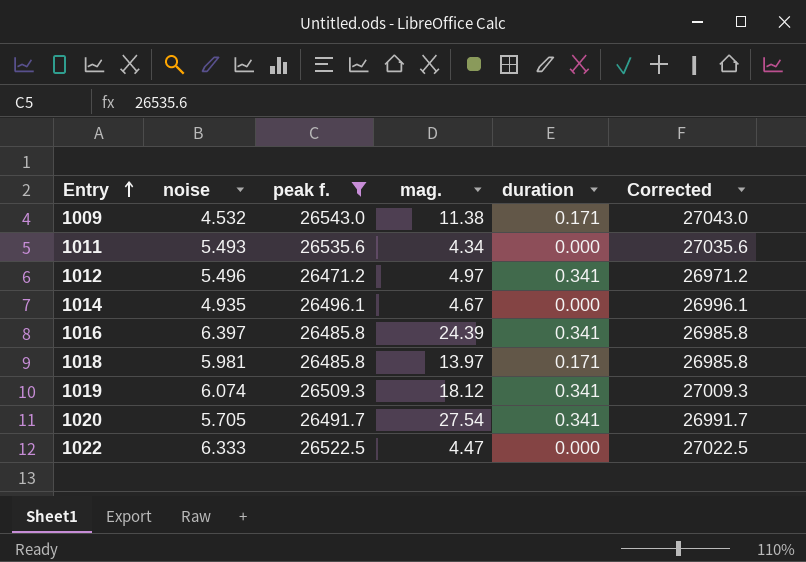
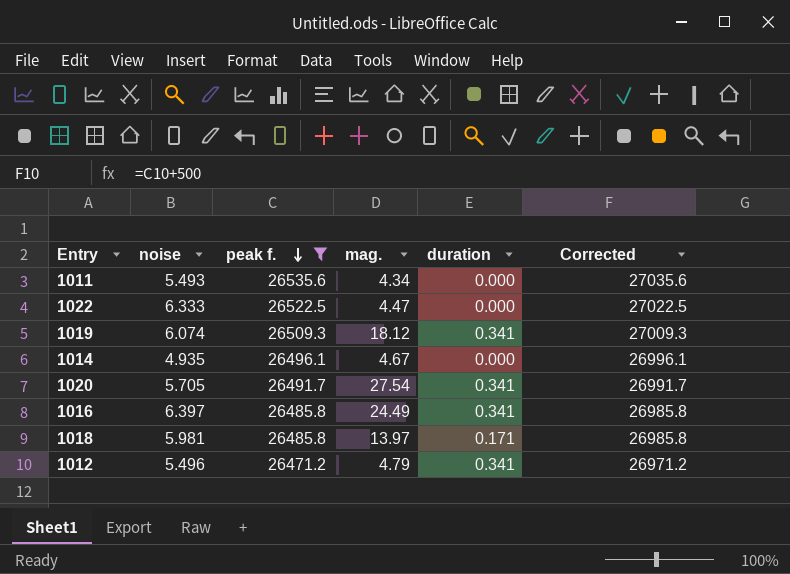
row order: Entry ascending -> peak f. descending
row 1009: 4.532 | 26543.0 | 11.38 | 0.171 | 27043.0 -> none
1016 | mag.: 24.39 -> 24.49
1012 | mag.: 4.97 -> 4.79

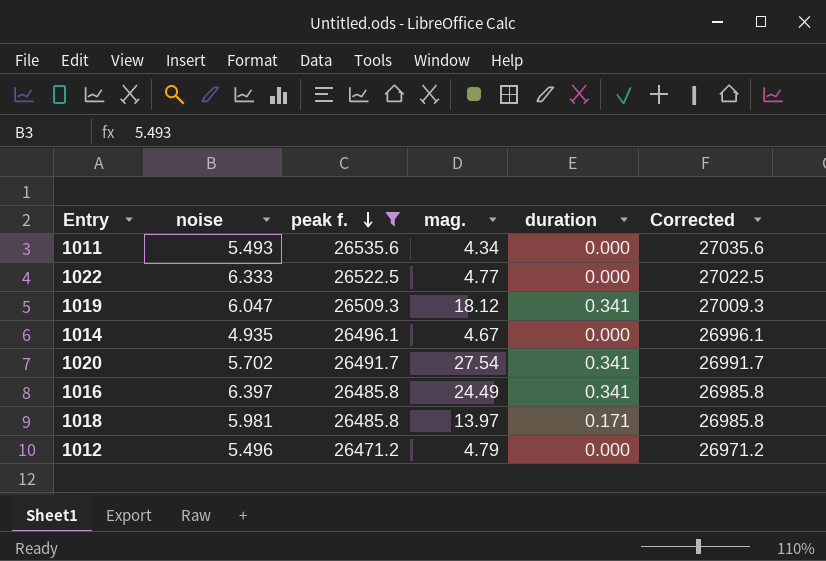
1022 | mag.: 4.47 -> 4.77
1019 | noise: 6.074 -> 6.047
1020 | noise: 5.705 -> 5.702
1012 | duration: 0.341 -> 0.000

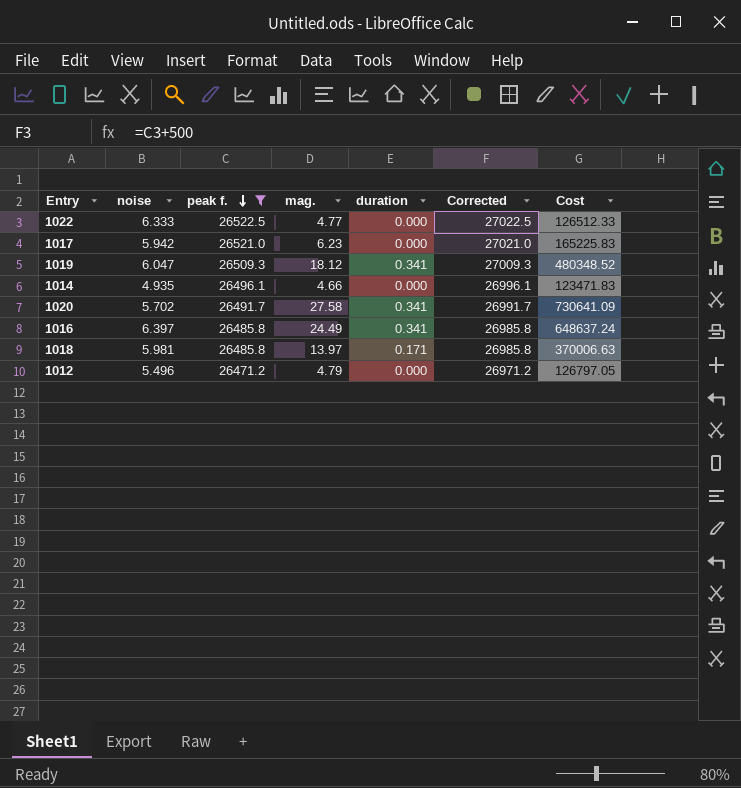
column Cost | formula: none -> [peak f.] * [mag.]
row 1011: 5.493 | 26535.6 | 4.34 | 0.000 | 27035.6 -> none
row 1017: none -> 5.942 | 26521.0 | 6.23 | 0.000 | 27021.0 | 165225.83
1014 | mag.: 4.67 -> 4.66
1020 | mag.: 27.54 -> 27.58

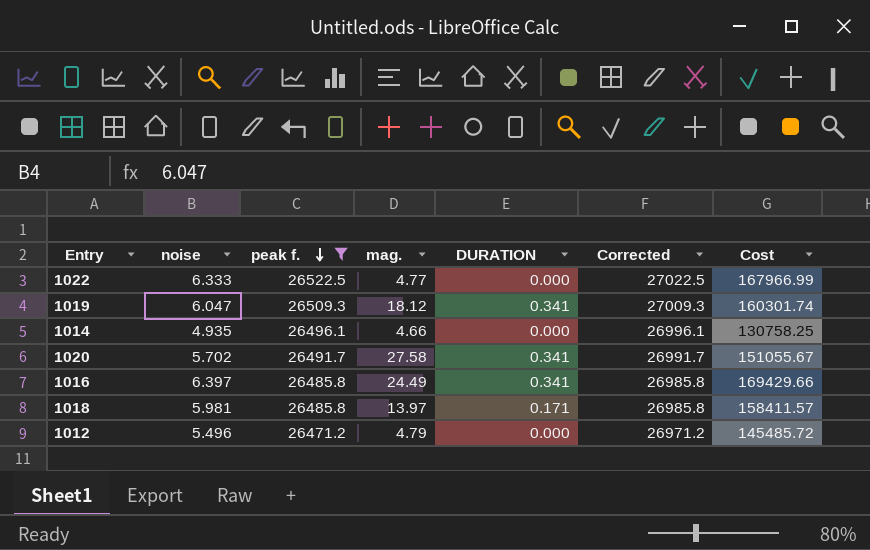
column name: duration -> DURATION
column Cost | formula: [peak f.] * [mag.] -> [noise] * [peak f.]
row 1017: 5.942 | 26521.0 | 6.23 | 0.000 | 27021.0 | 165225.83 -> none

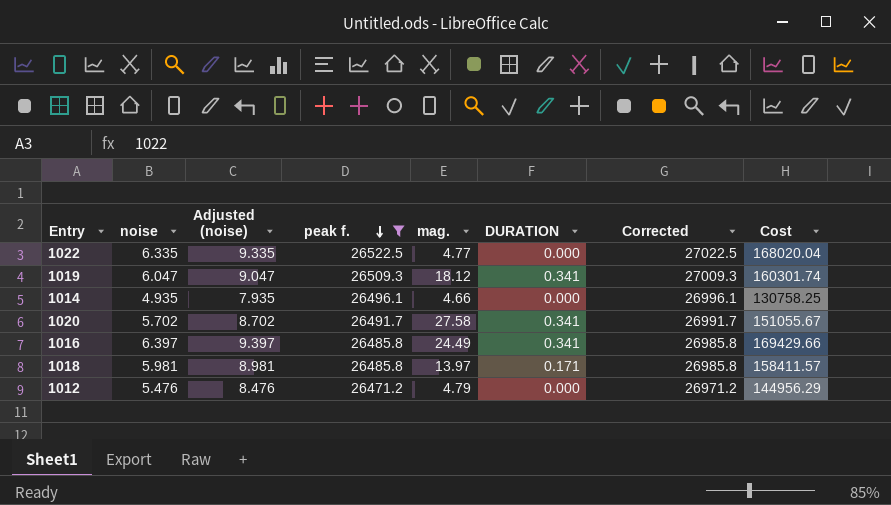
column Adjusted (noise) | formula: none -> [noise] + 3
1022 | noise: 6.333 -> 6.335
1022 | Cost: 167966.99 -> 168020.04
1012 | noise: 5.496 -> 5.476
1012 | Cost: 145485.72 -> 144956.29

